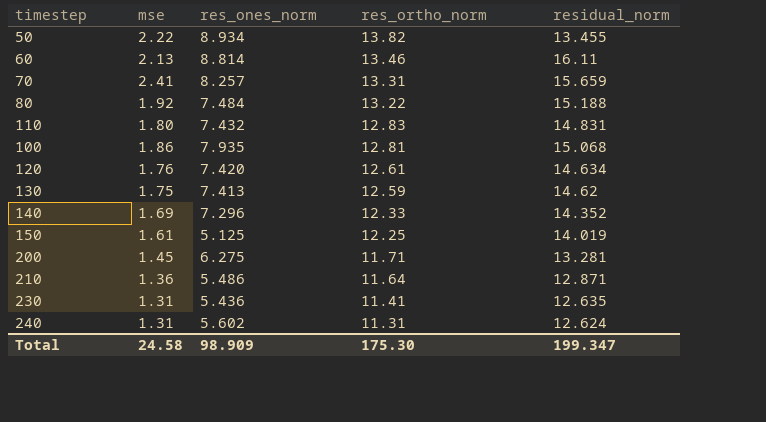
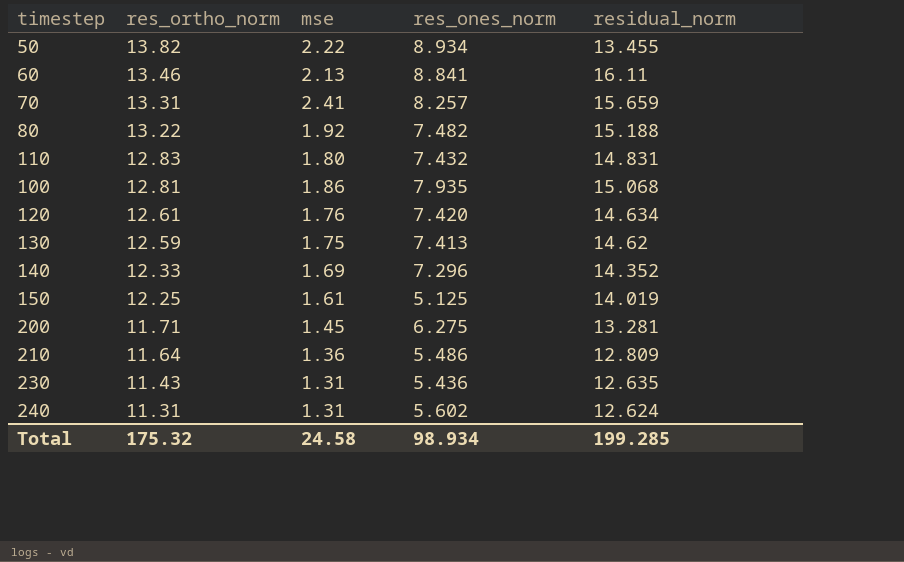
column res_ortho_norm | position: 4 -> 2
60 | res_ones_norm: 8.814 -> 8.841
80 | res_ones_norm: 7.484 -> 7.482
210 | residual_norm: 12.871 -> 12.809
230 | res_ortho_norm: 11.41 -> 11.43
Total | res_ortho_norm: 175.30 -> 175.32
Total | res_ones_norm: 98.909 -> 98.934
Total | residual_norm: 199.347 -> 199.285

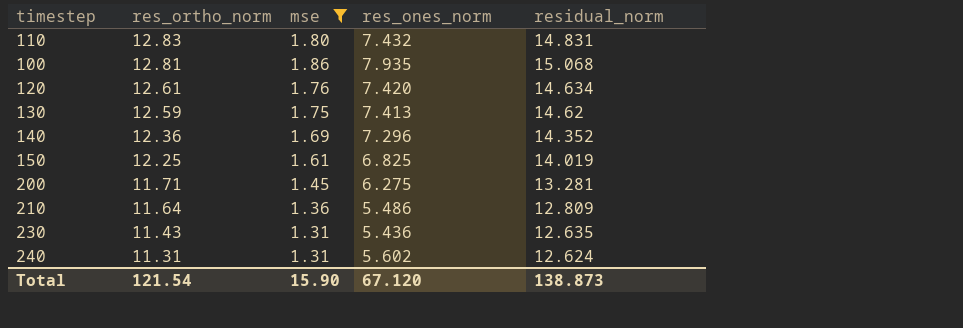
filter: none -> mse <= 1.86
140 | res_ortho_norm: 12.33 -> 12.36
150 | res_ones_norm: 5.125 -> 6.825
Total | res_ortho_norm: 175.32 -> 121.54
Total | mse: 24.58 -> 15.90
Total | res_ones_norm: 98.934 -> 67.120
Total | residual_norm: 199.285 -> 138.873

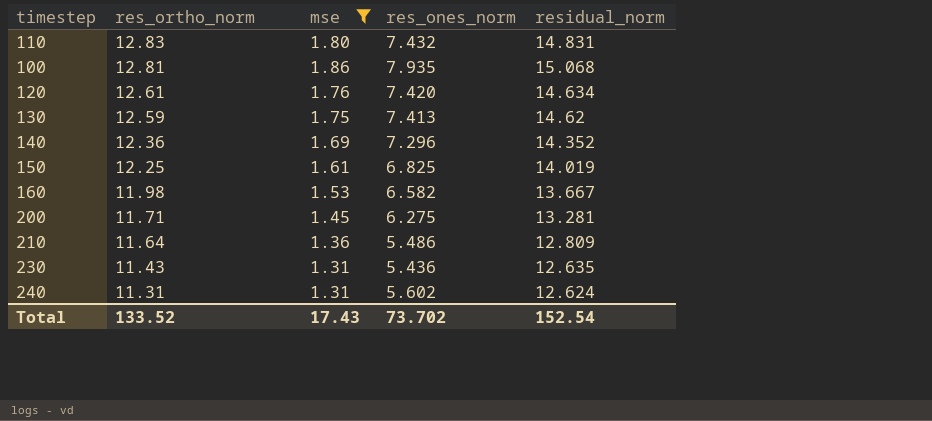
row 160: none -> 11.98 | 1.53 | 6.582 | 13.667
Total | res_ortho_norm: 121.54 -> 133.52
Total | mse: 15.90 -> 17.43
Total | res_ones_norm: 67.120 -> 73.702
Total | residual_norm: 138.873 -> 152.54

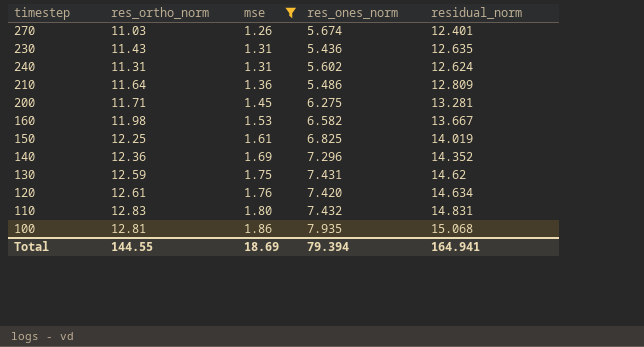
row order: res_ortho_norm descending -> mse ascending
row 270: none -> 11.03 | 1.26 | 5.674 | 12.401
130 | res_ones_norm: 7.413 -> 7.431
Total | res_ortho_norm: 133.52 -> 144.55
Total | mse: 17.43 -> 18.69
Total | res_ones_norm: 73.702 -> 79.394
Total | residual_norm: 152.54 -> 164.941

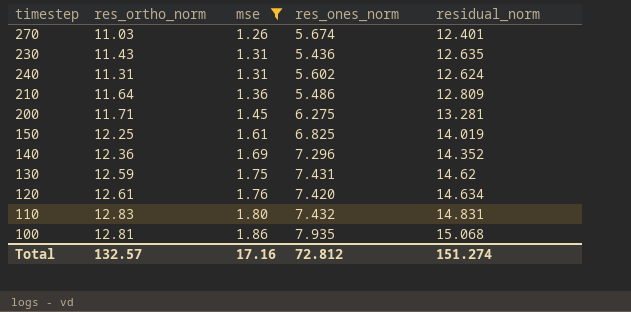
row 160: 11.98 | 1.53 | 6.582 | 13.667 -> none
Total | res_ortho_norm: 144.55 -> 132.57
Total | mse: 18.69 -> 17.16
Total | res_ones_norm: 79.394 -> 72.812
Total | residual_norm: 164.941 -> 151.274

